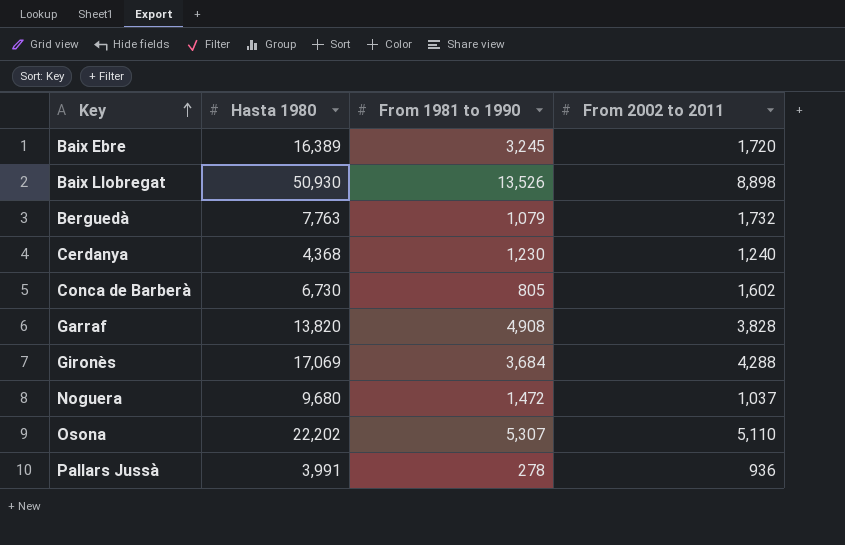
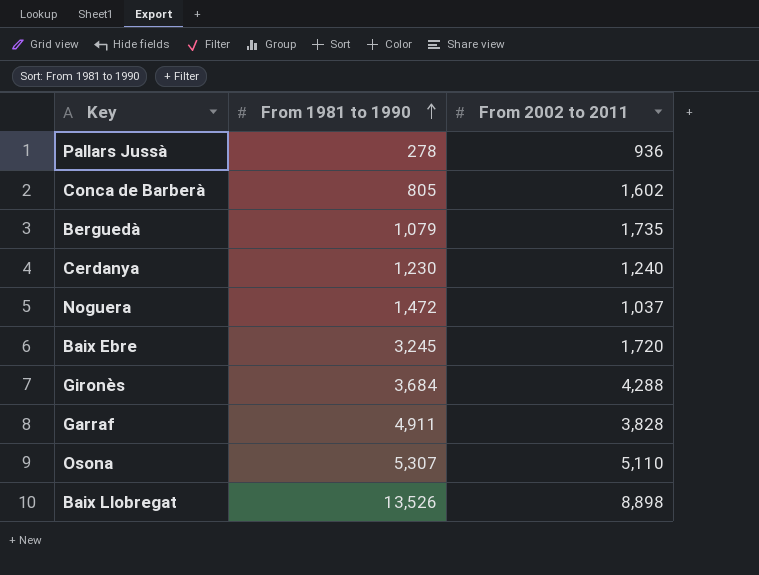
row order: Key ascending -> From 1981 to 1990 ascending
column Hasta 1980 | position: 2 -> none
Berguedà | From 2002 to 2011: 1,732 -> 1,735
Garraf | From 1981 to 1990: 4,908 -> 4,911

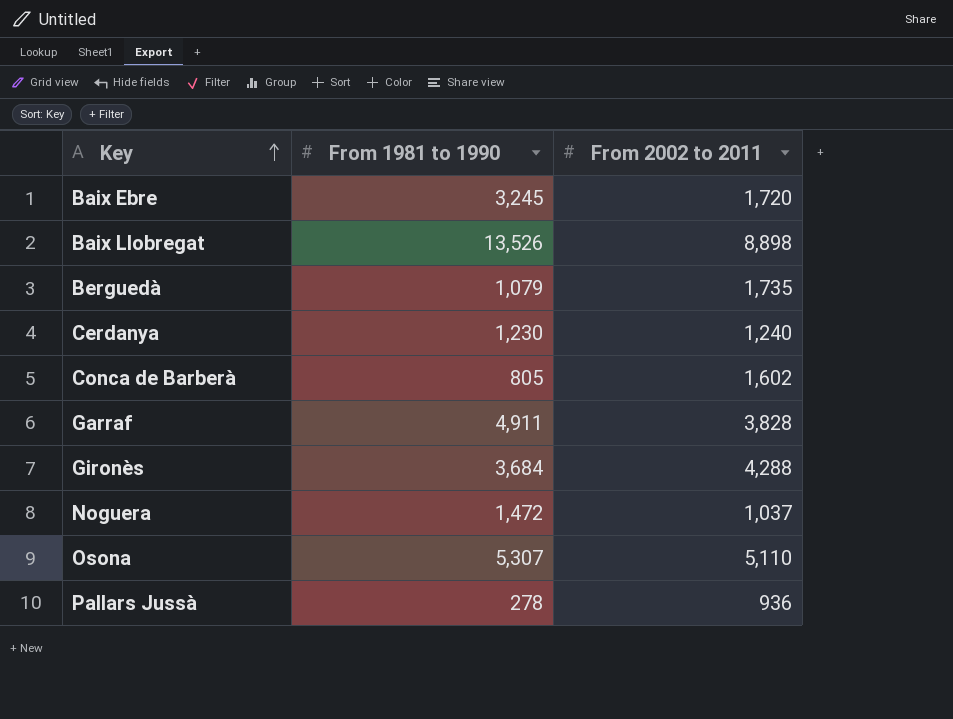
row order: From 1981 to 1990 ascending -> Key ascending

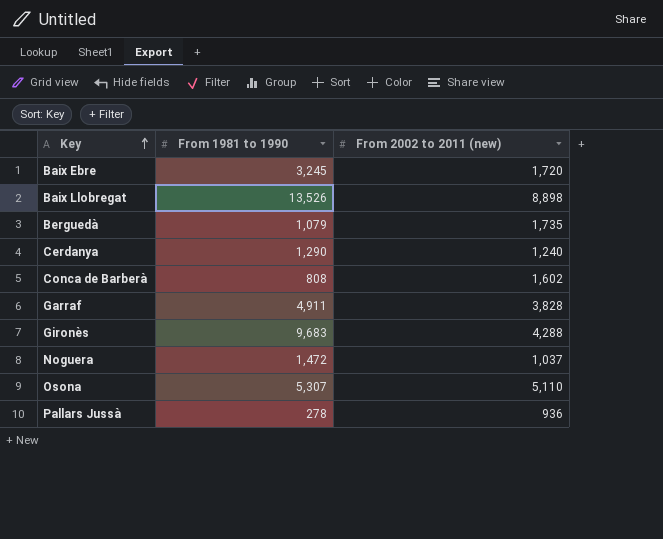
column name: From 2002 to 2011 -> From 2002 to 2011 (new)
Cerdanya | From 1981 to 1990: 1,230 -> 1,290
Conca de Barberà | From 1981 to 1990: 805 -> 808
Gironès | From 1981 to 1990: 3,684 -> 9,683

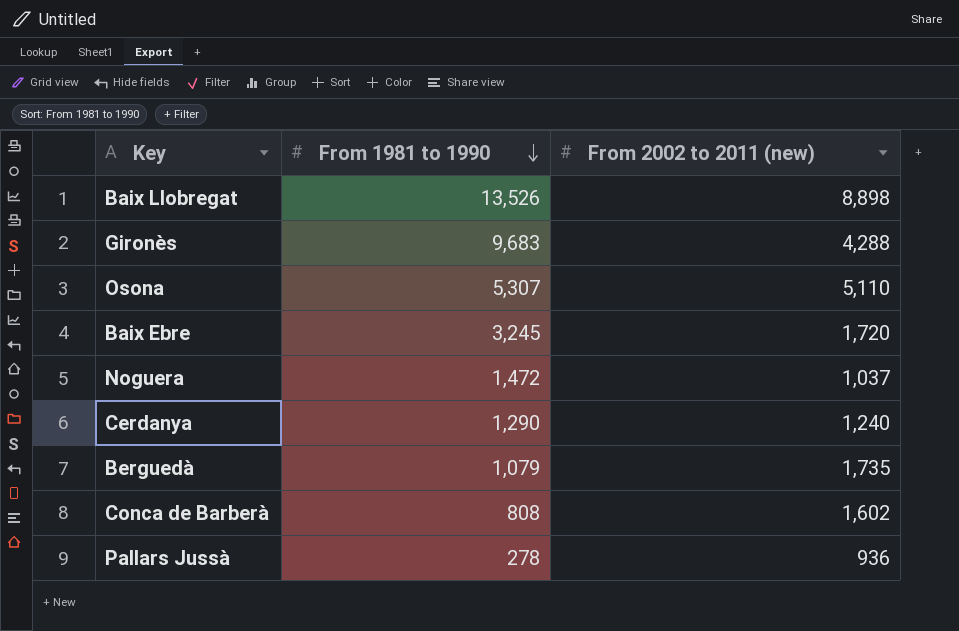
row order: Key ascending -> From 1981 to 1990 descending
row Garraf: 4,911 | 3,828 -> none

